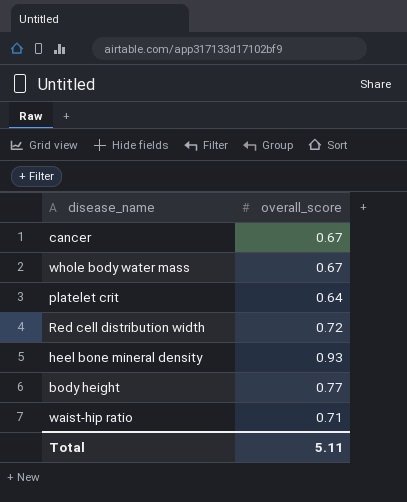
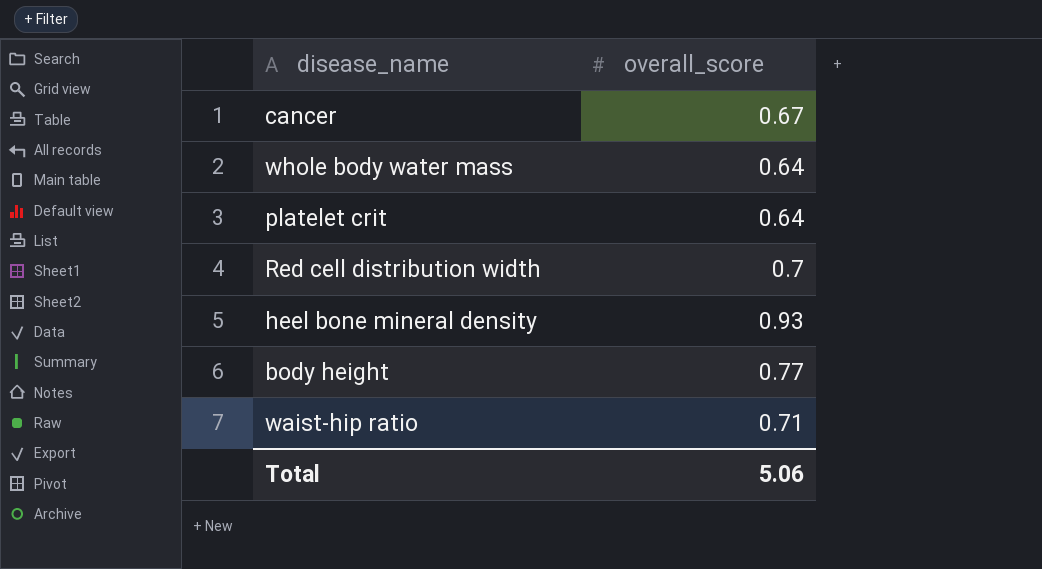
whole body water mass | overall_score: 0.67 -> 0.64
Red cell distribution width | overall_score: 0.72 -> 0.7
Total | overall_score: 5.11 -> 5.06

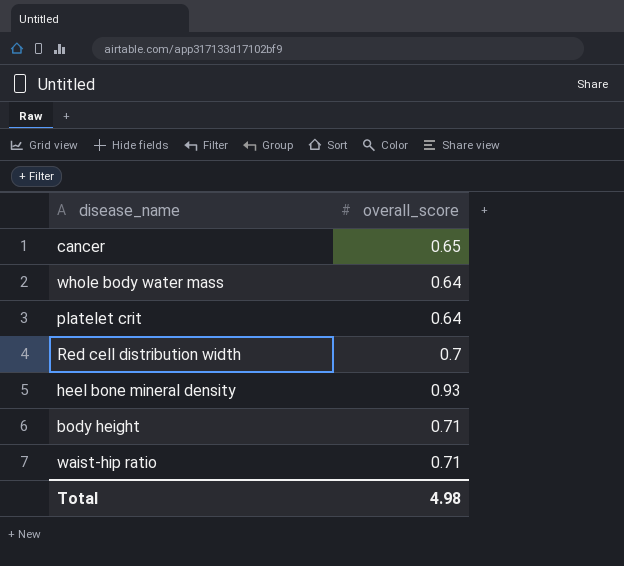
cancer | overall_score: 0.67 -> 0.65
body height | overall_score: 0.77 -> 0.71
Total | overall_score: 5.06 -> 4.98

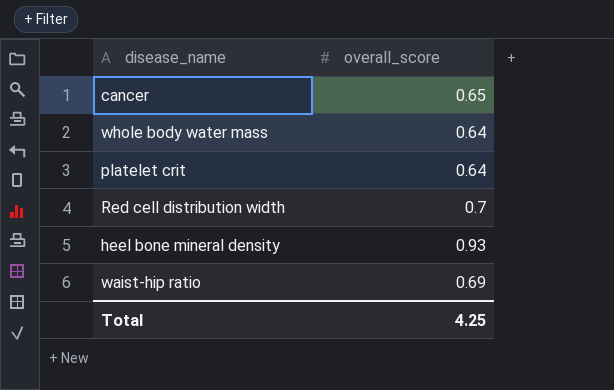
row body height: 0.71 -> none
waist-hip ratio | overall_score: 0.71 -> 0.69
Total | overall_score: 4.98 -> 4.25

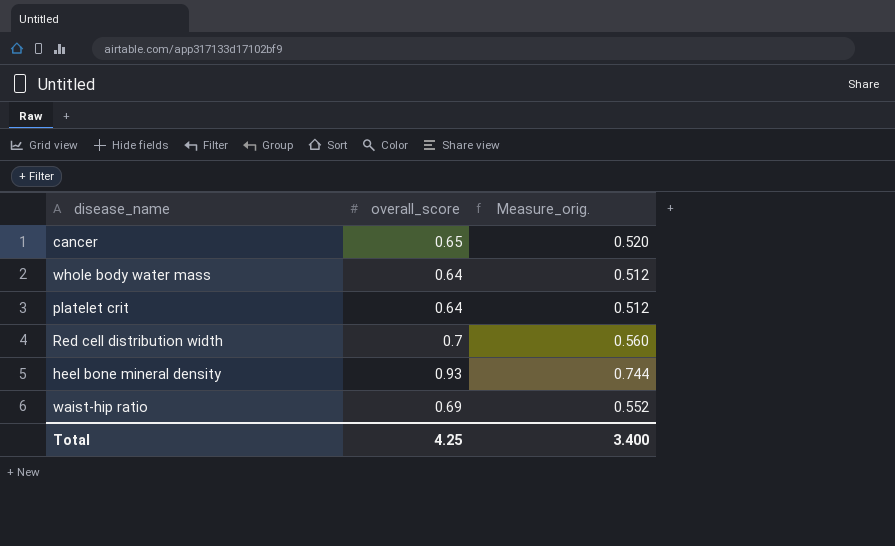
column Measure_orig. | formula: none -> [overall_score] * 0.8

